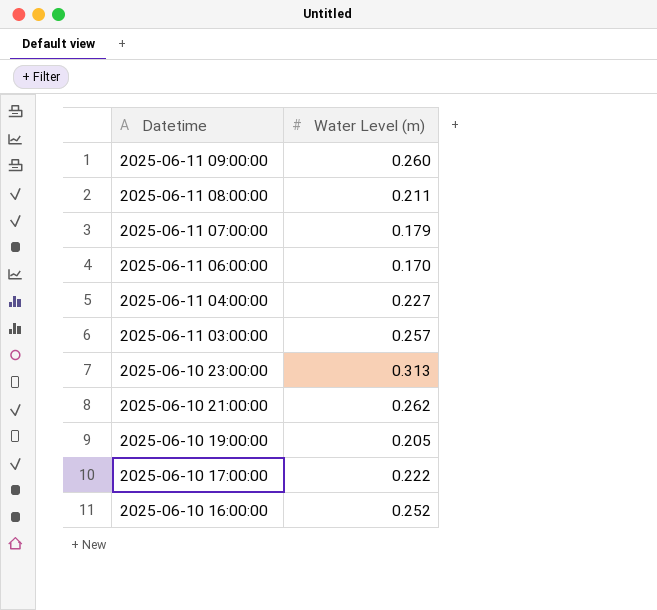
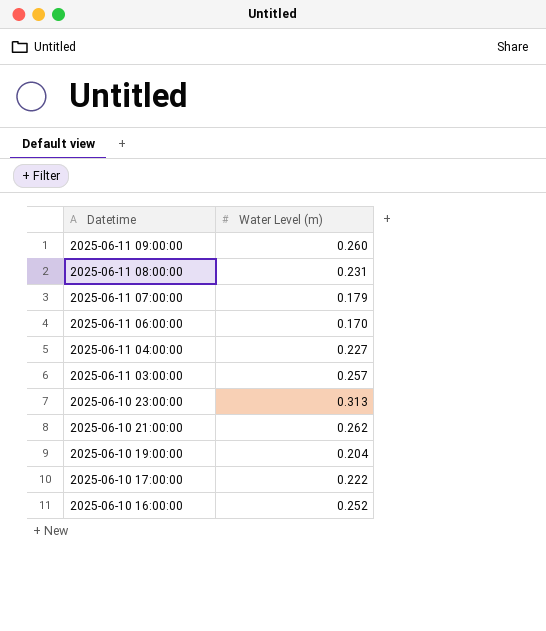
2025-06-11 08:00:00 | Water Level (m): 0.211 -> 0.231
2025-06-10 19:00:00 | Water Level (m): 0.205 -> 0.204

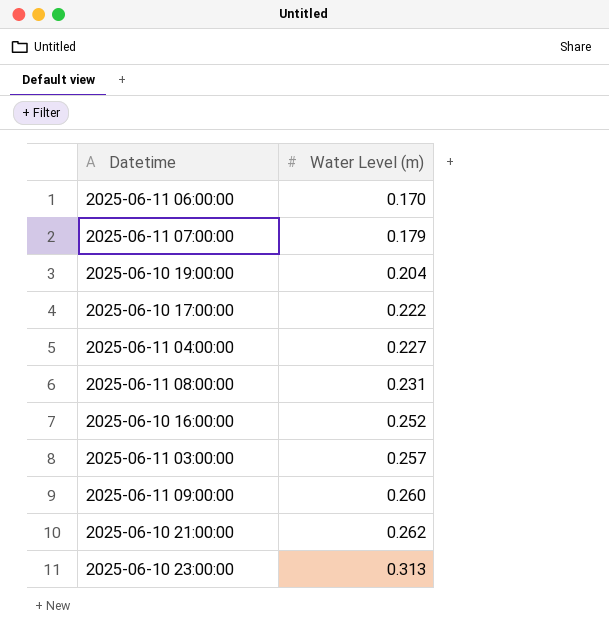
row order: Datetime descending -> Water Level (m) ascending

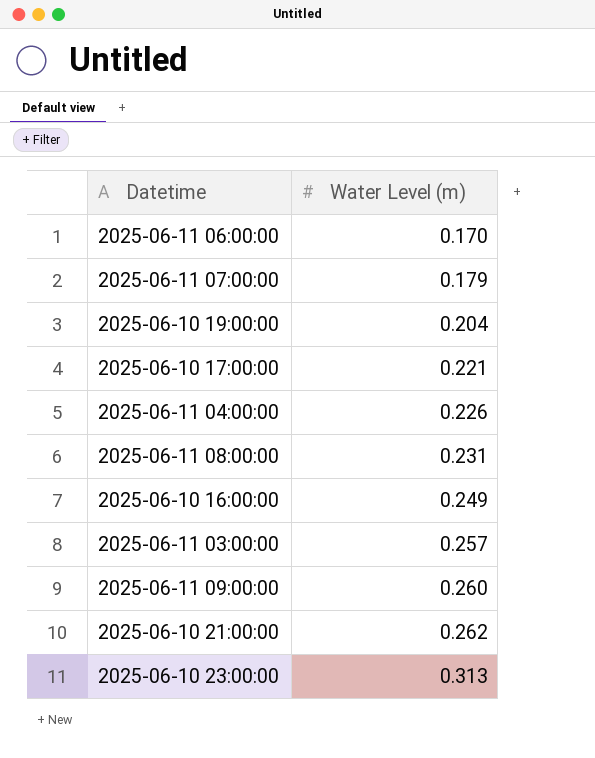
2025-06-10 17:00:00 | Water Level (m): 0.222 -> 0.221
2025-06-11 04:00:00 | Water Level (m): 0.227 -> 0.226
2025-06-10 16:00:00 | Water Level (m): 0.252 -> 0.249

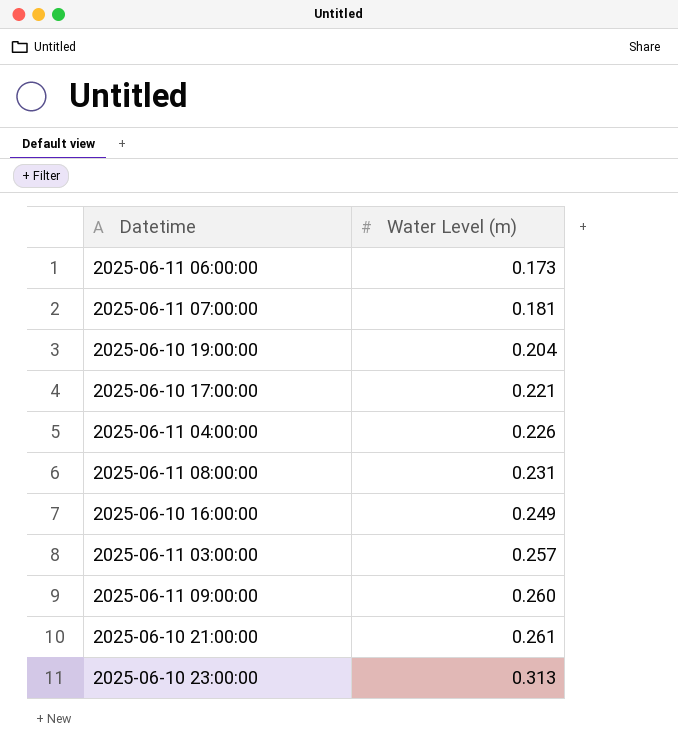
2025-06-11 06:00:00 | Water Level (m): 0.170 -> 0.173
2025-06-11 07:00:00 | Water Level (m): 0.179 -> 0.181
2025-06-10 21:00:00 | Water Level (m): 0.262 -> 0.261

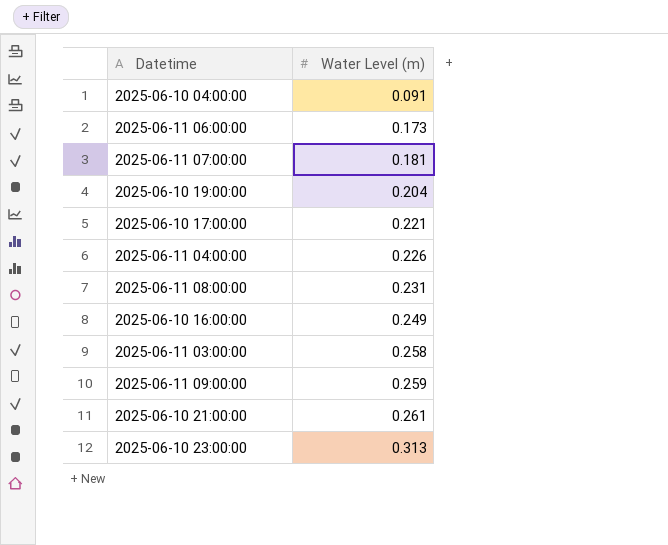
row 2025-06-10 04:00:00: none -> 0.091
2025-06-11 03:00:00 | Water Level (m): 0.257 -> 0.258
2025-06-11 09:00:00 | Water Level (m): 0.260 -> 0.259

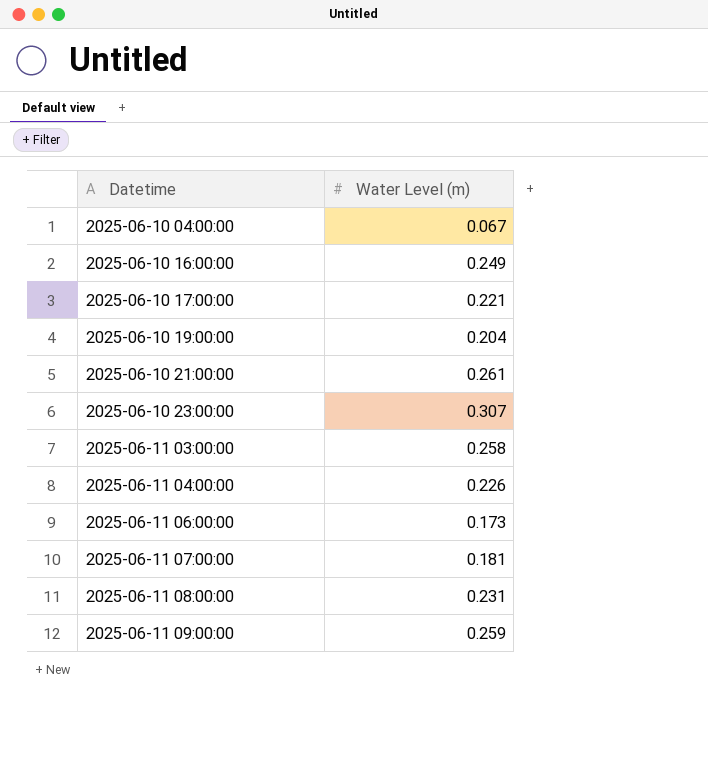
row order: Water Level (m) ascending -> Datetime ascending
2025-06-10 04:00:00 | Water Level (m): 0.091 -> 0.067
2025-06-10 23:00:00 | Water Level (m): 0.313 -> 0.307

